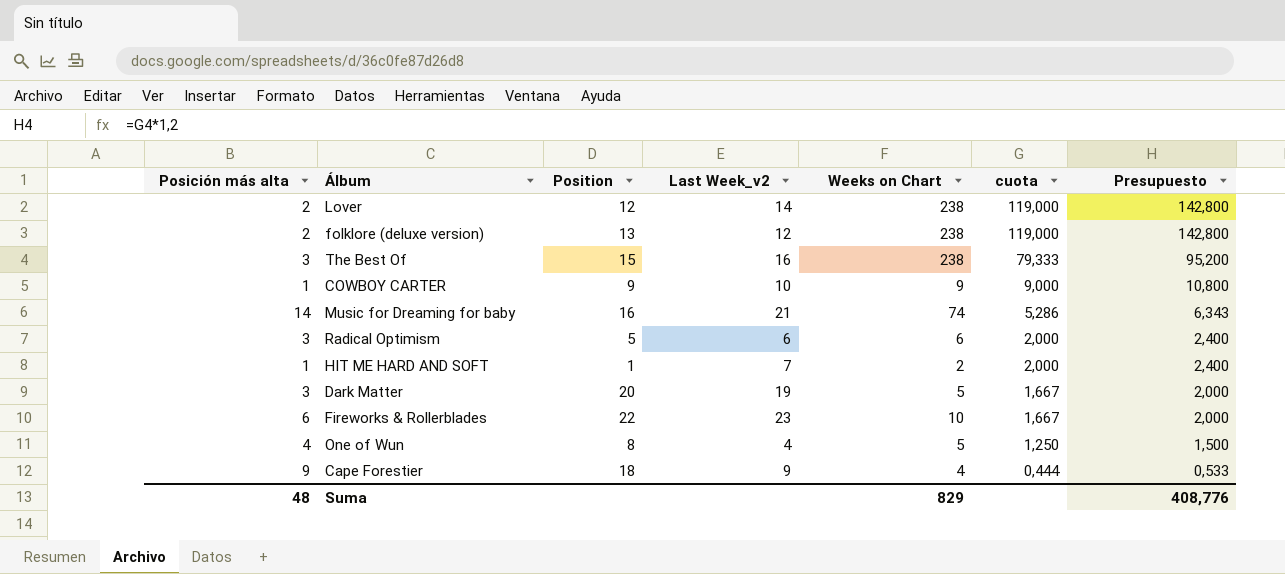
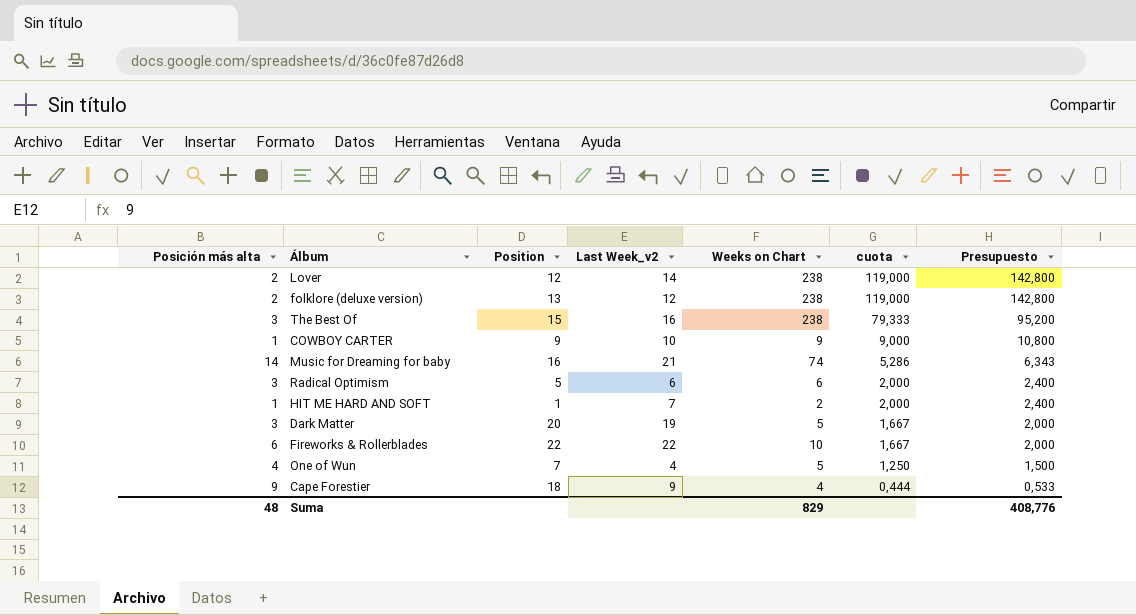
Fireworks & Rollerblades | Last Week_v2: 23 -> 22
One of Wun | Position: 8 -> 7

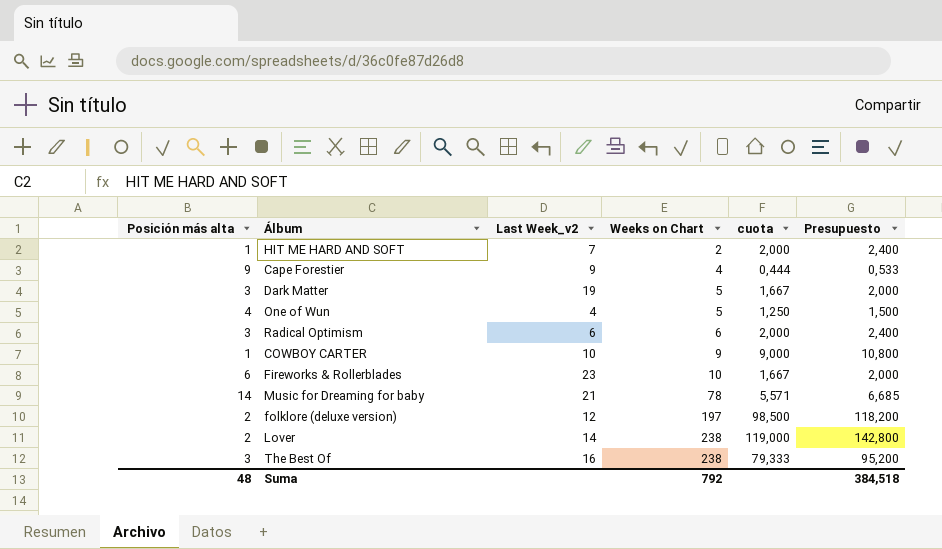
row order: cuota descending -> Weeks on Chart ascending
column Position | position: 3 -> none
Fireworks & Rollerblades | Last Week_v2: 22 -> 23
Music for Dreaming for baby | Weeks on Chart: 74 -> 78
Music for Dreaming for baby | cuota: 5,286 -> 5,571
Music for Dreaming for baby | Presupuesto: 6,343 -> 6,685
folklore (deluxe version) | Weeks on Chart: 238 -> 197
folklore (deluxe version) | cuota: 119,000 -> 98,500
folklore (deluxe version) | Presupuesto: 142,800 -> 118,200
Suma | Weeks on Chart: 829 -> 792
Suma | Presupuesto: 408,776 -> 384,518

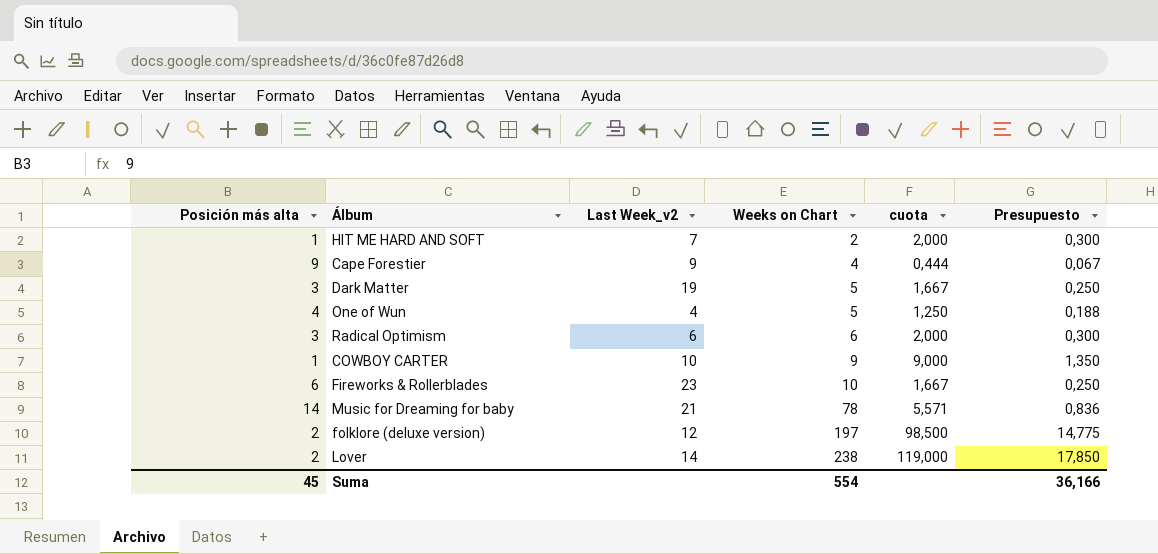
column Presupuesto | formula: [cuota] * 1,2 -> [cuota] * 0,15
row The Best Of: 3 | 16 | 238 | 79,333 | 95,200 -> none
Suma | Posición más alta: 48 -> 45
Suma | Weeks on Chart: 792 -> 554
Suma | Presupuesto: 384,518 -> 36,166

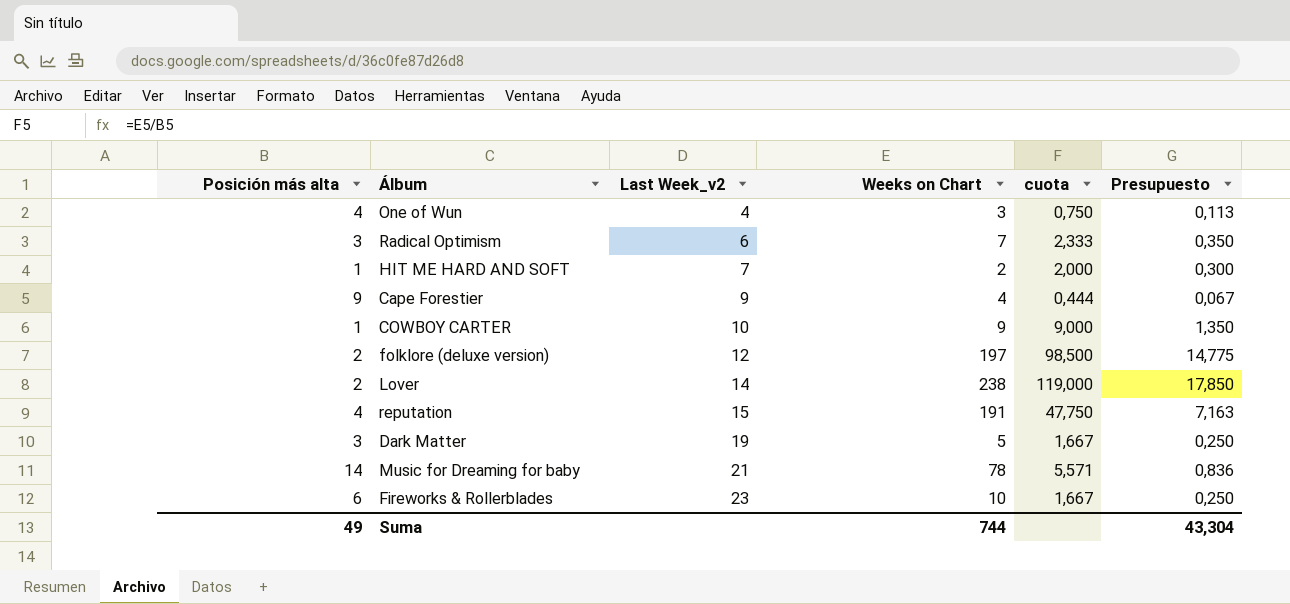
row order: Weeks on Chart ascending -> Last Week_v2 ascending
One of Wun | Weeks on Chart: 5 -> 3
One of Wun | cuota: 1,250 -> 0,750
One of Wun | Presupuesto: 0,188 -> 0,113
Radical Optimism | Weeks on Chart: 6 -> 7
Radical Optimism | cuota: 2,000 -> 2,333
Radical Optimism | Presupuesto: 0,300 -> 0,350
row reputation: none -> 4 | 15 | 191 | 47,750 | 7,163
Suma | Posición más alta: 45 -> 49
Suma | Weeks on Chart: 554 -> 744
Suma | Presupuesto: 36,166 -> 43,304

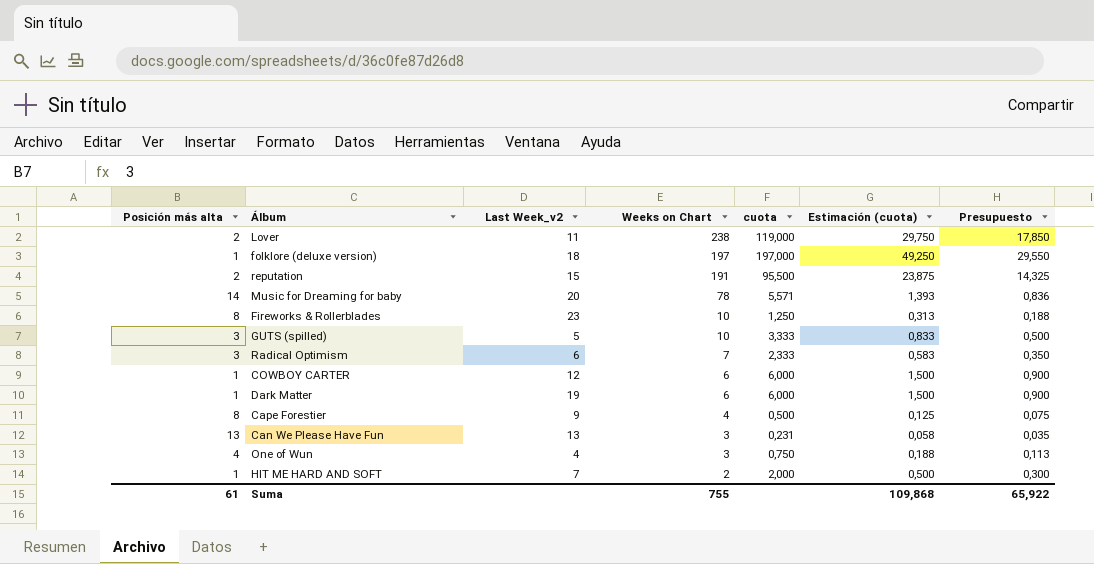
row order: Last Week_v2 ascending -> Weeks on Chart descending
column Estimación (cuota) | formula: none -> [cuota] * 0,25
Lover | Last Week_v2: 14 -> 11
folklore (deluxe version) | Posición más alta: 2 -> 1
folklore (deluxe version) | Last Week_v2: 12 -> 18
folklore (deluxe version) | cuota: 98,500 -> 197,000
folklore (deluxe version) | Presupuesto: 14,775 -> 29,550
reputation | Posición más alta: 4 -> 2
reputation | cuota: 47,750 -> 95,500
reputation | Presupuesto: 7,163 -> 14,325
Music for Dreaming for baby | Last Week_v2: 21 -> 20
Fireworks & Rollerblades | Posición más alta: 6 -> 8
Fireworks & Rollerblades | cuota: 1,667 -> 1,250
Fireworks & Rollerblades | Presupuesto: 0,250 -> 0,188
row GUTS (spilled): none -> 3 | 5 | 10 | 3,333 | 0,833 | 0,500
COWBOY CARTER | Last Week_v2: 10 -> 12
COWBOY CARTER | Weeks on Chart: 9 -> 6
COWBOY CARTER | cuota: 9,000 -> 6,000
COWBOY CARTER | Presupuesto: 1,350 -> 0,900
Dark Matter | Posición más alta: 3 -> 1
Dark Matter | Weeks on Chart: 5 -> 6
Dark Matter | cuota: 1,667 -> 6,000
Dark Matter | Presupuesto: 0,250 -> 0,900
Cape Forestier | Posición más alta: 9 -> 8
Cape Forestier | cuota: 0,444 -> 0,500
Cape Forestier | Presupuesto: 0,067 -> 0,075
row Can We Please Have Fun: none -> 13 | 13 | 3 | 0,231 | 0,058 | 0,035
Suma | Posición más alta: 49 -> 61
Suma | Weeks on Chart: 744 -> 755
Suma | Presupuesto: 43,304 -> 65,922

